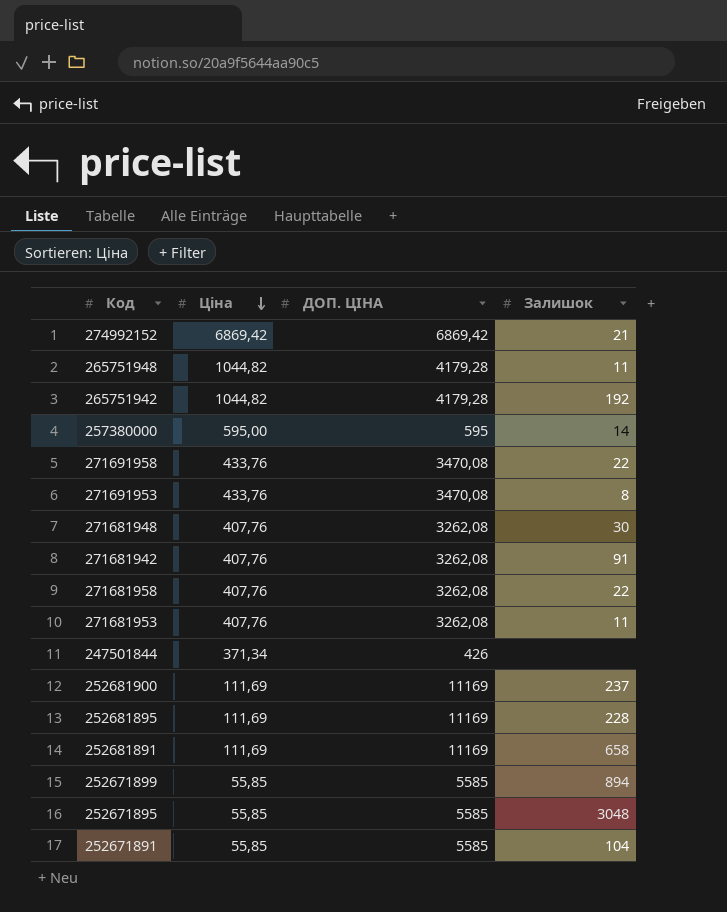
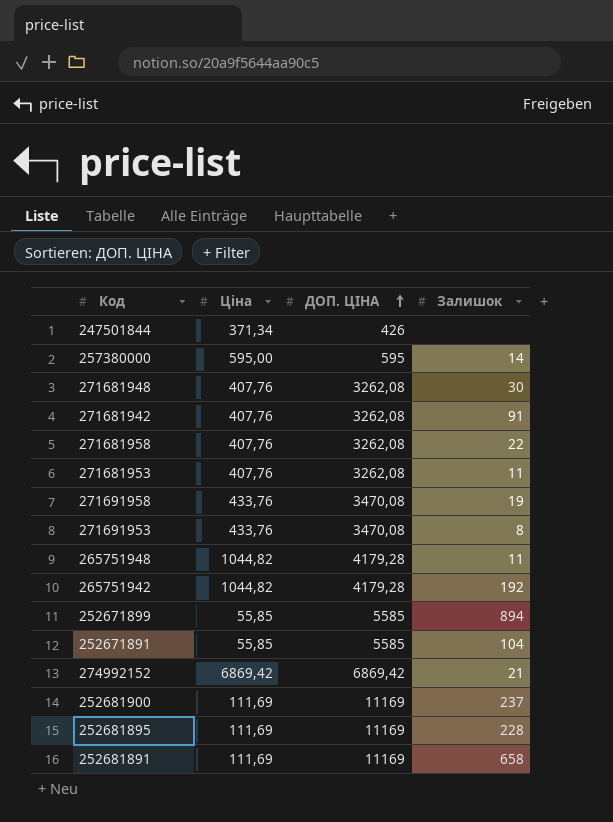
row order: Ціна descending -> ДОП. ЦІНА ascending
row 252671895: 55,85 | 5585 | 3048 -> none
271691958 | Залишок: 22 -> 19

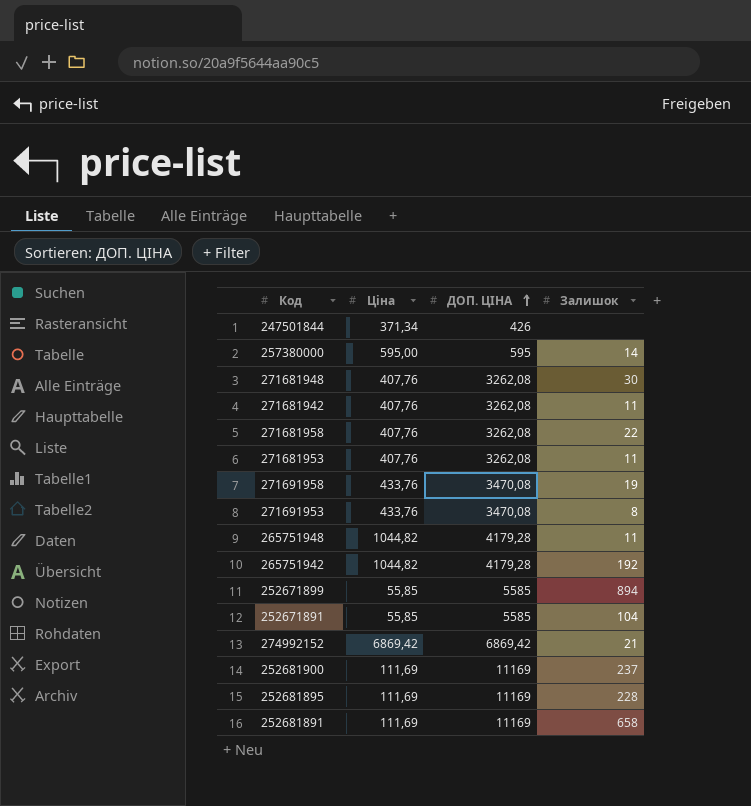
271681942 | Залишок: 91 -> 11

